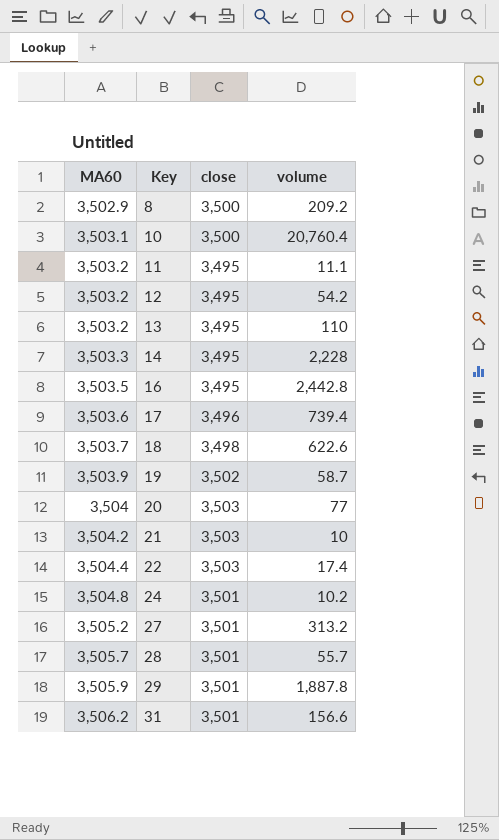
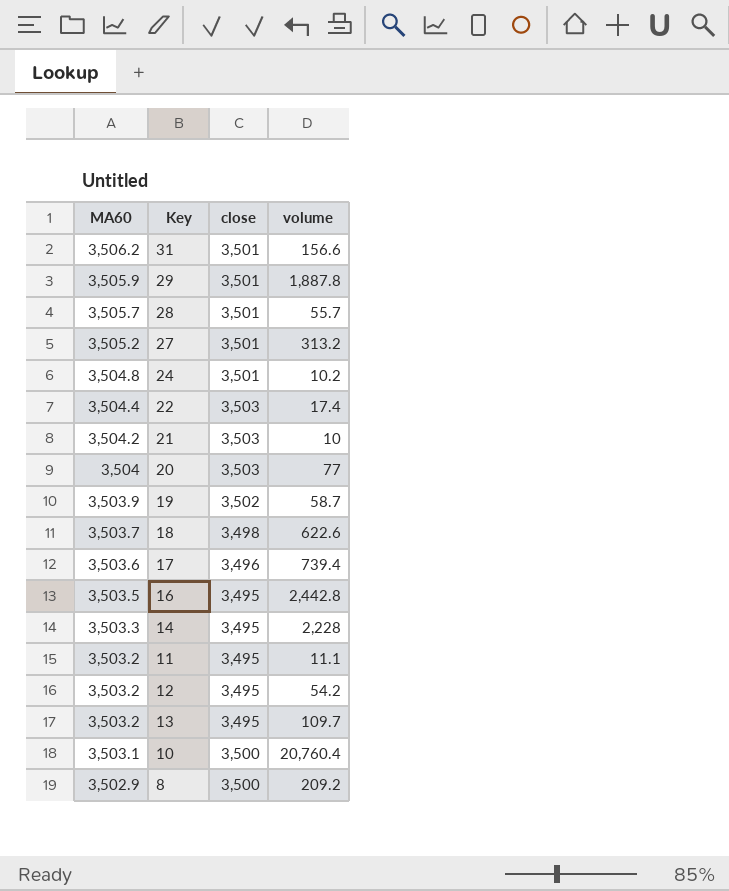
row order: MA60 ascending -> MA60 descending
13 | volume: 110 -> 109.7

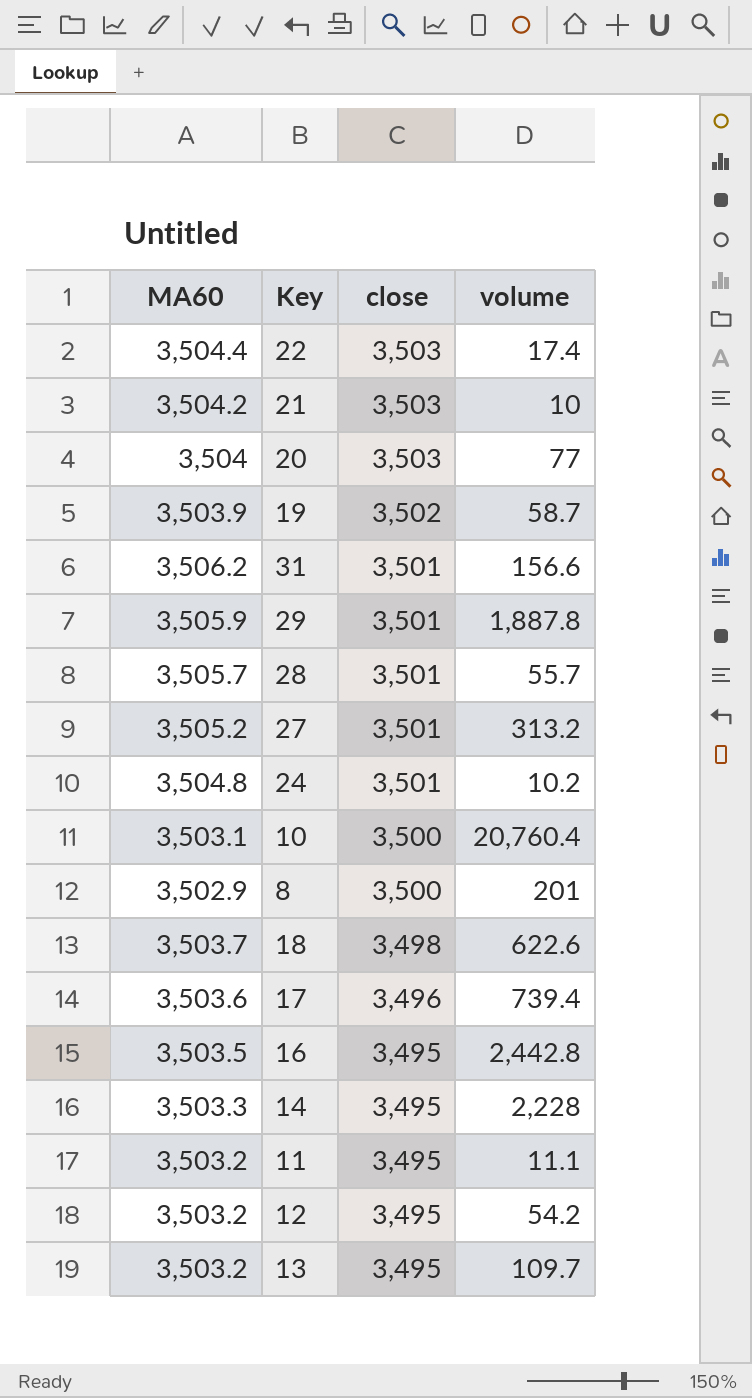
row order: MA60 descending -> close descending
8 | volume: 209.2 -> 201

